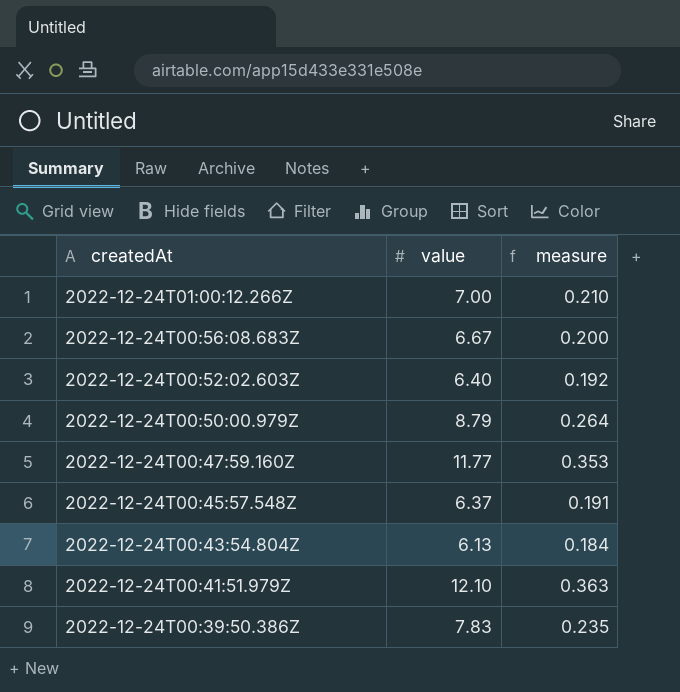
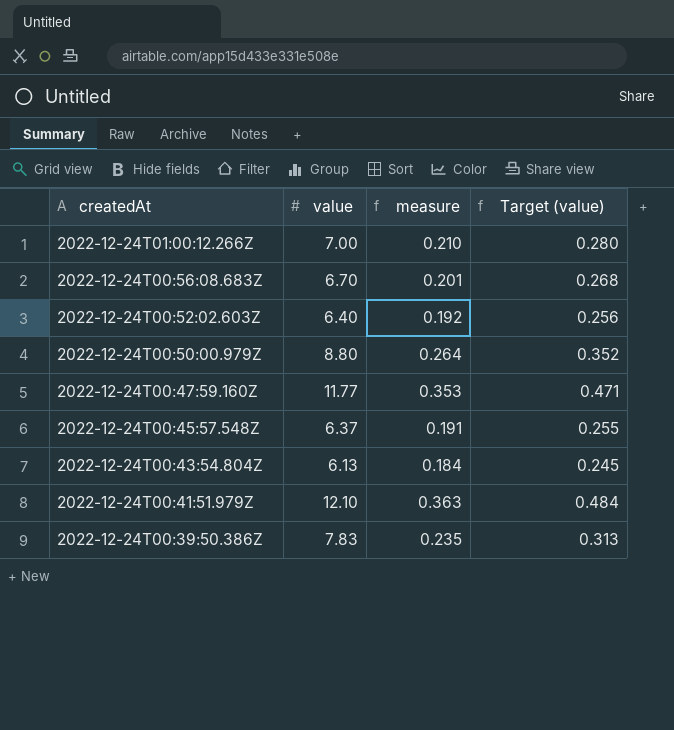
column Target (value) | formula: none -> [value] * 0.04
2022-12-24T00:56:08.683Z | value: 6.67 -> 6.70
2022-12-24T00:56:08.683Z | measure: 0.200 -> 0.201
2022-12-24T00:50:00.979Z | value: 8.79 -> 8.80

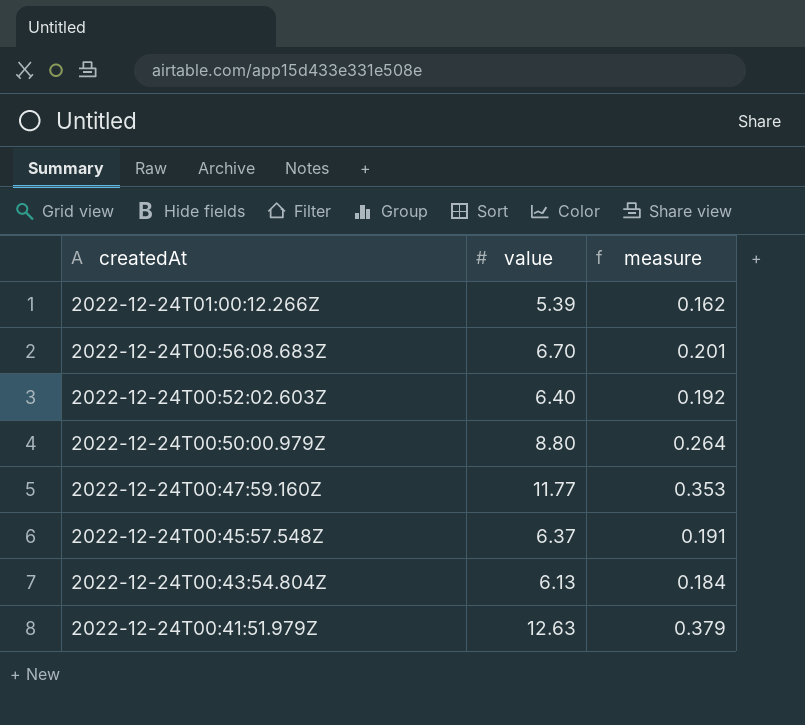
column Target (value) | formula: [value] * 0.04 -> none
row 2022-12-24T00:39:50.386Z: 7.83 | 0.235 | 0.313 -> none
2022-12-24T01:00:12.266Z | value: 7.00 -> 5.39
2022-12-24T01:00:12.266Z | measure: 0.210 -> 0.162
2022-12-24T00:41:51.979Z | value: 12.10 -> 12.63
2022-12-24T00:41:51.979Z | measure: 0.363 -> 0.379

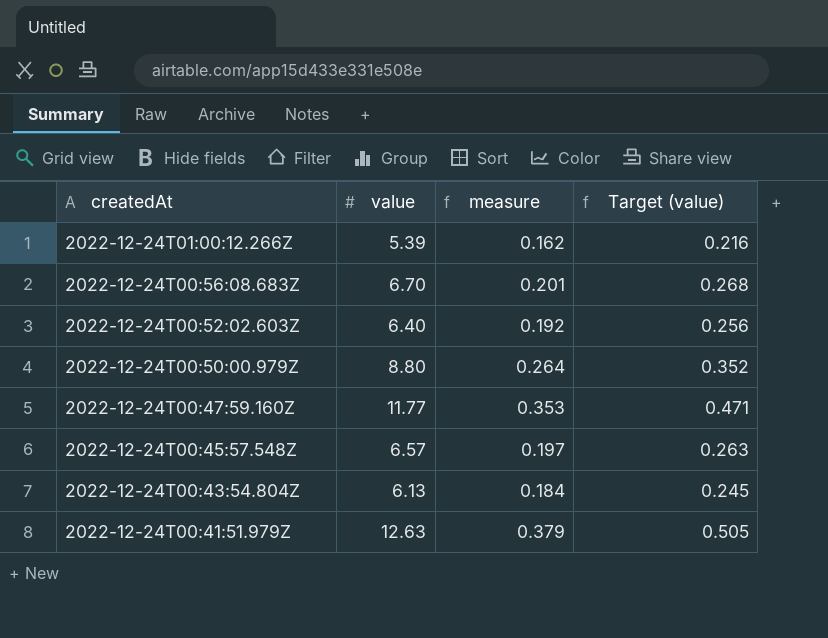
column Target (value) | formula: none -> [value] * 0.04
2022-12-24T00:45:57.548Z | value: 6.37 -> 6.57
2022-12-24T00:45:57.548Z | measure: 0.191 -> 0.197

